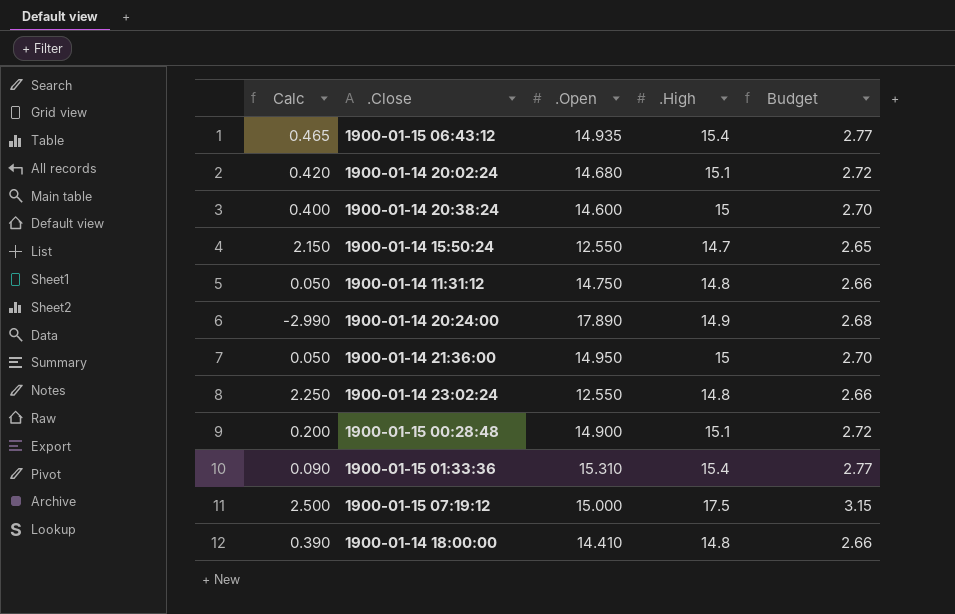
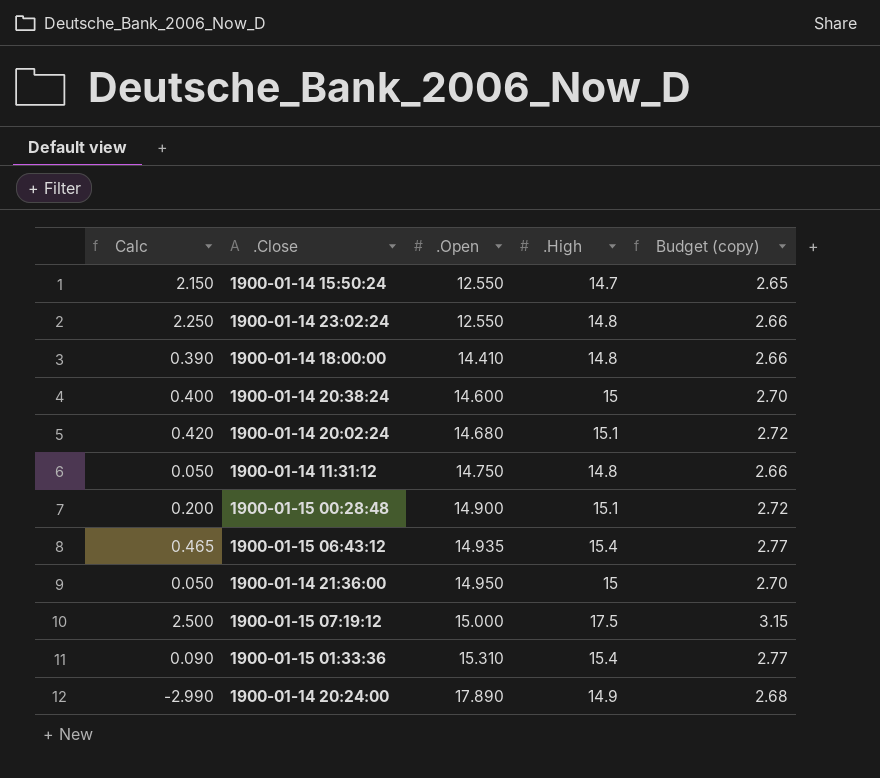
row order: none -> .Open ascending
column name: Budget -> Budget (copy)

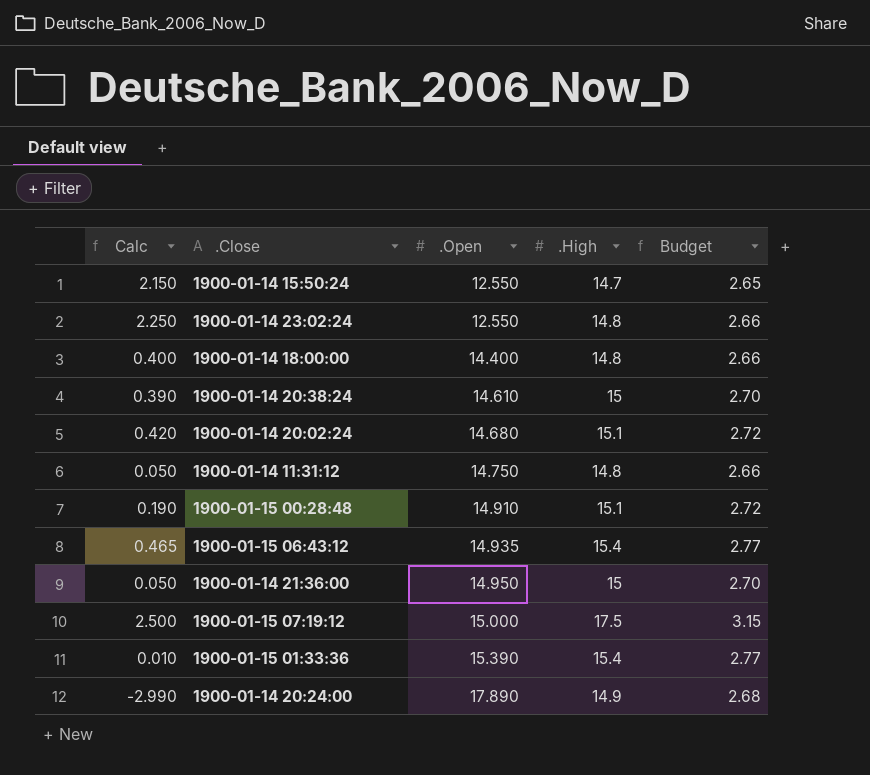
column name: Budget (copy) -> Budget
1900-01-14 18:00:00 | Calc: 0.390 -> 0.400
1900-01-14 18:00:00 | .Open: 14.410 -> 14.400
1900-01-14 20:38:24 | Calc: 0.400 -> 0.390
1900-01-14 20:38:24 | .Open: 14.600 -> 14.610
1900-01-15 00:28:48 | Calc: 0.200 -> 0.190
1900-01-15 00:28:48 | .Open: 14.900 -> 14.910
1900-01-15 01:33:36 | Calc: 0.090 -> 0.010
1900-01-15 01:33:36 | .Open: 15.310 -> 15.390

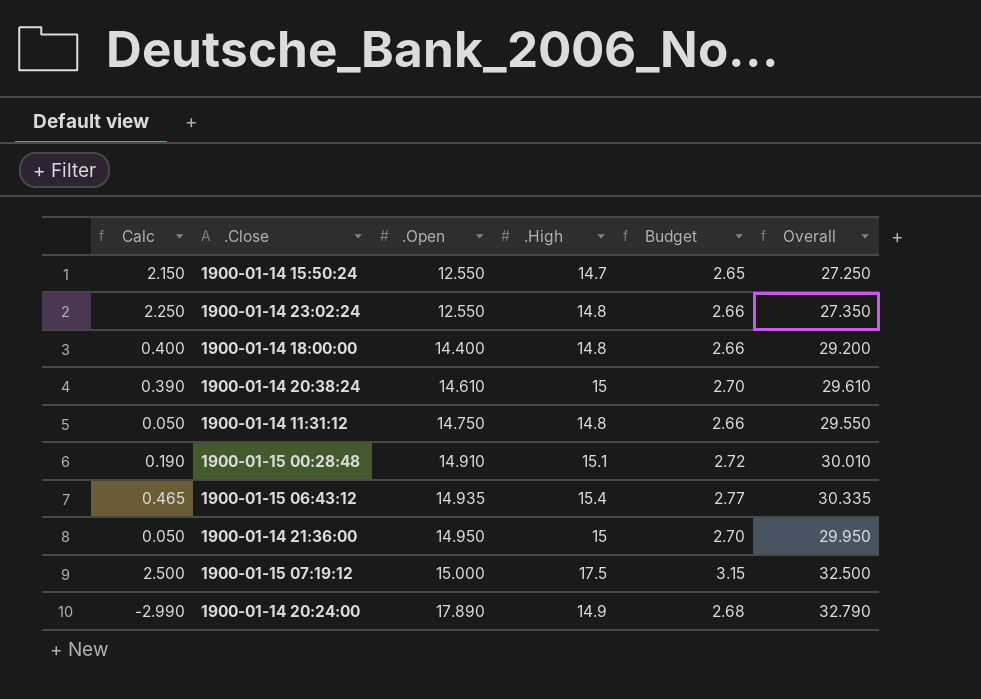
column Overall | formula: none -> [.Open] + [.High]
row 1900-01-14 20:02:24: 0.420 | 14.680 | 15.1 | 2.72 -> none
row 1900-01-15 01:33:36: 0.010 | 15.390 | 15.4 | 2.77 -> none

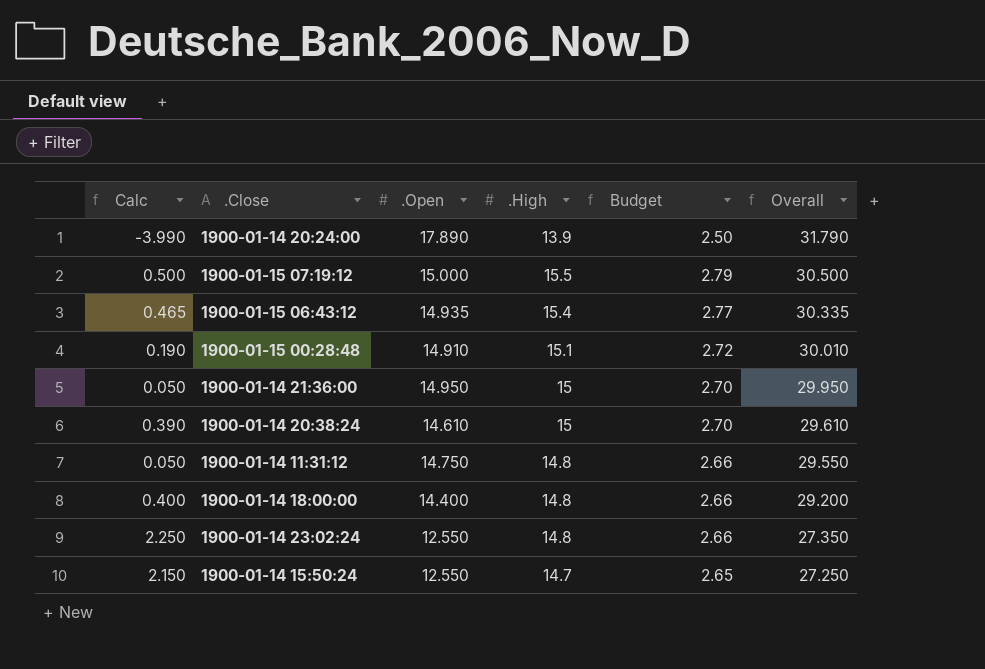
row order: .Open ascending -> Overall descending
1900-01-14 20:24:00 | Calc: -2.990 -> -3.990
1900-01-14 20:24:00 | .High: 14.9 -> 13.9
1900-01-14 20:24:00 | Budget: 2.68 -> 2.50
1900-01-14 20:24:00 | Overall: 32.790 -> 31.790
1900-01-15 07:19:12 | Calc: 2.500 -> 0.500
1900-01-15 07:19:12 | .High: 17.5 -> 15.5
1900-01-15 07:19:12 | Budget: 3.15 -> 2.79
1900-01-15 07:19:12 | Overall: 32.500 -> 30.500

